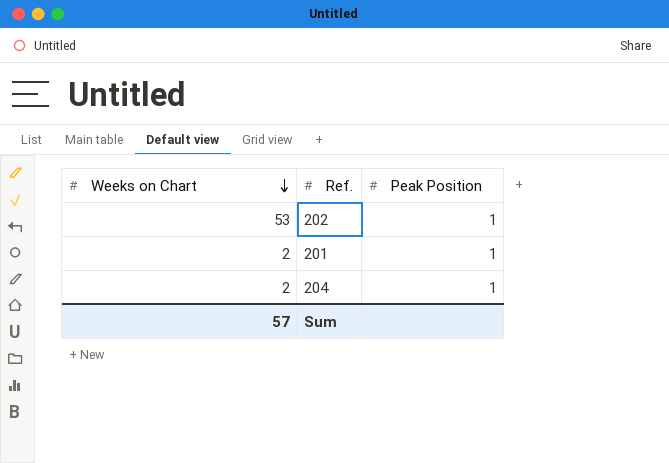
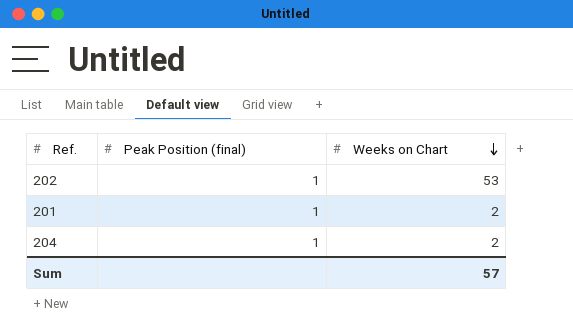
column name: Peak Position -> Peak Position (final)
column Weeks on Chart | position: 1 -> 3

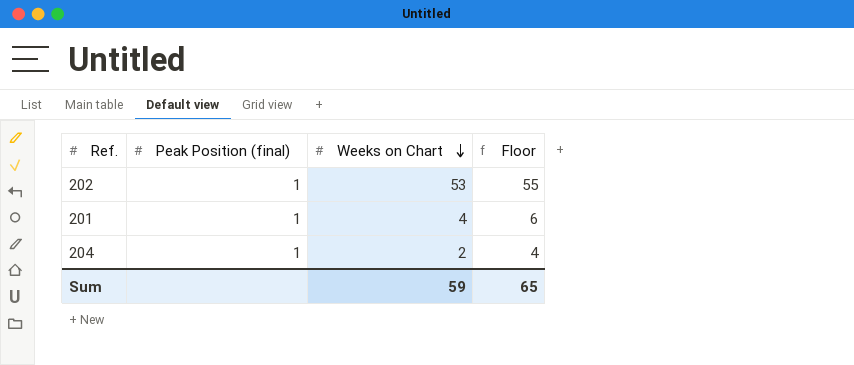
column Floor | formula: none -> [Weeks on Chart] + 2
201 | Weeks on Chart: 2 -> 4
Sum | Weeks on Chart: 57 -> 59

